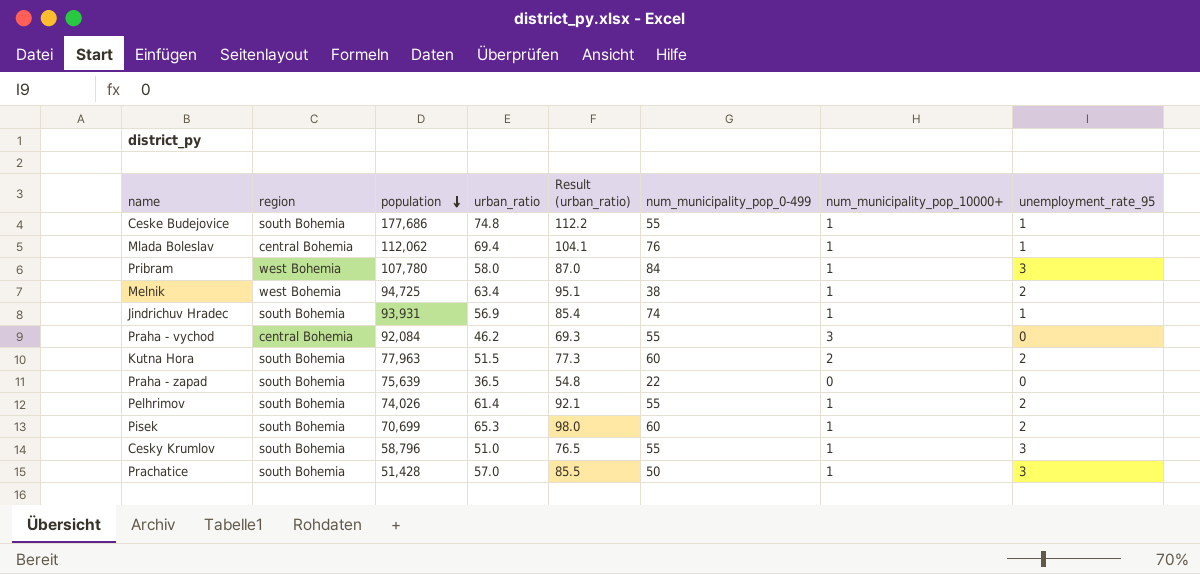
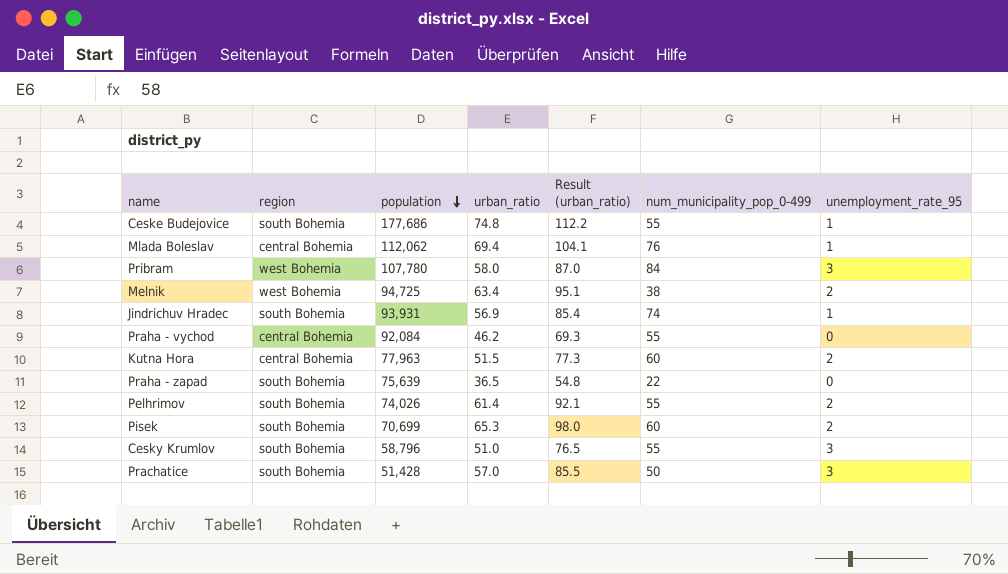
column num_municipality_pop_10000+ | position: 7 -> none
Kutna Hora | region: south Bohemia -> central Bohemia

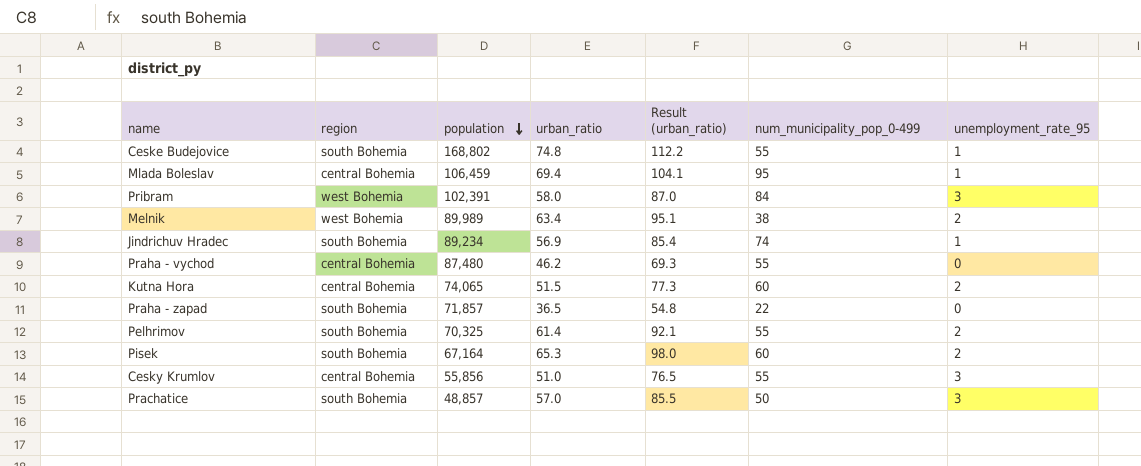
Ceske Budejovice | population: 177,686 -> 168,802
Mlada Boleslav | population: 112,062 -> 106,459
Mlada Boleslav | num_municipality_pop_0-499: 76 -> 95
Pribram | population: 107,780 -> 102,391
Melnik | population: 94,725 -> 89,989
Jindrichuv Hradec | population: 93,931 -> 89,234
Praha - vychod | population: 92,084 -> 87,480
Kutna Hora | population: 77,963 -> 74,065
Praha - zapad | population: 75,639 -> 71,857
Pelhrimov | population: 74,026 -> 70,325
Pisek | population: 70,699 -> 67,164
Cesky Krumlov | region: south Bohemia -> central Bohemia
Cesky Krumlov | population: 58,796 -> 55,856
Prachatice | population: 51,428 -> 48,857

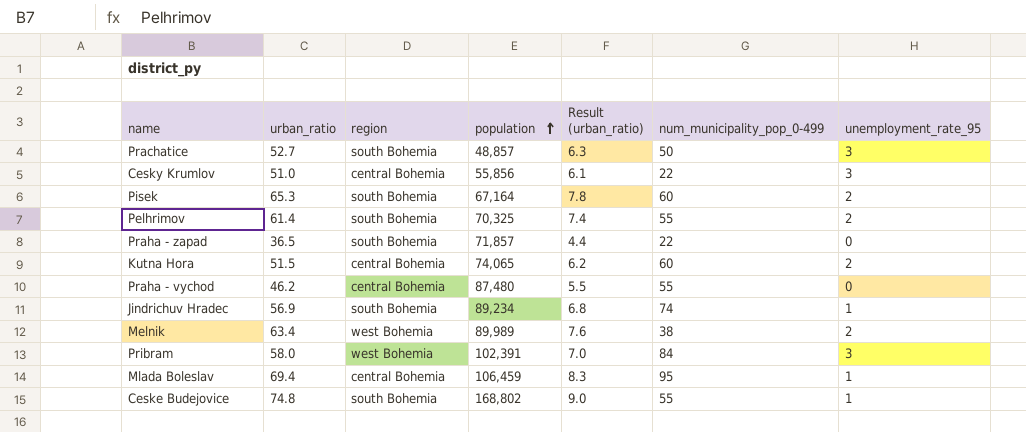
row order: population descending -> population ascending
column urban_ratio | position: 4 -> 2
column Result (urban_ratio) | formula: [urban_ratio] * 1.5 -> [urban_ratio] * 0.12
Prachatice | urban_ratio: 57.0 -> 52.7
Cesky Krumlov | num_municipality_pop_0-499: 55 -> 22

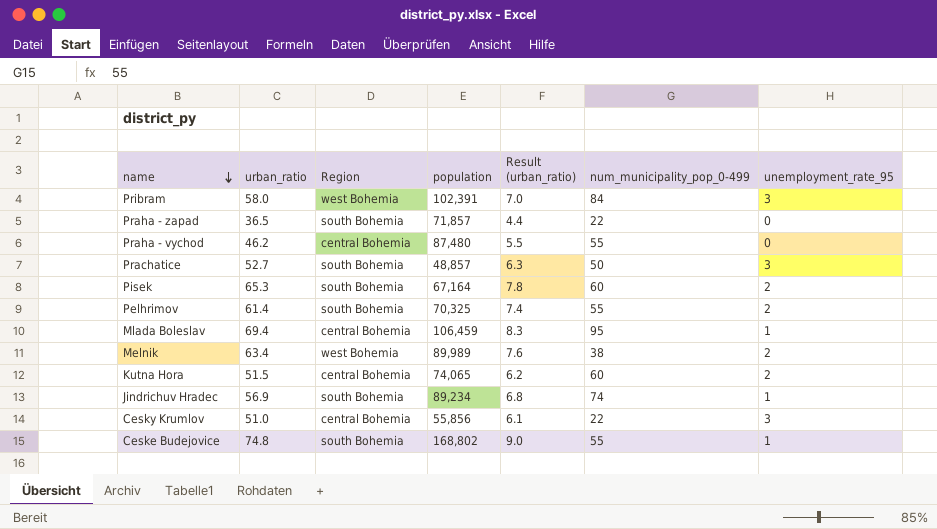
row order: population ascending -> name descending
column name: region -> Region

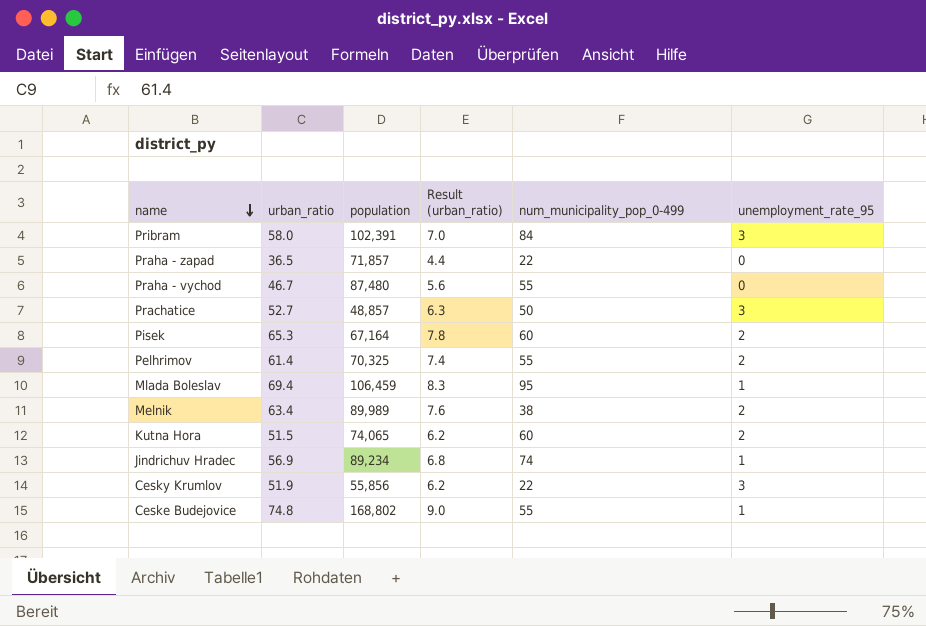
column Region | position: 3 -> none
Praha - vychod | urban_ratio: 46.2 -> 46.7
Praha - vychod | Result (urban_ratio): 5.5 -> 5.6
Cesky Krumlov | urban_ratio: 51.0 -> 51.9
Cesky Krumlov | Result (urban_ratio): 6.1 -> 6.2

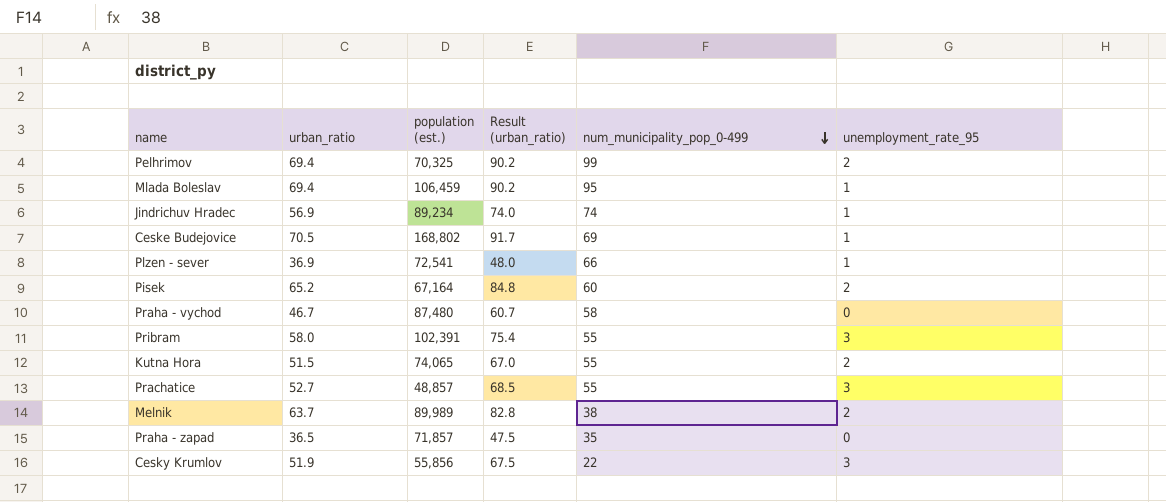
row order: name descending -> num_municipality_pop_0-499 descending
column name: population -> population (est.)
column Result (urban_ratio) | formula: [urban_ratio] * 0.12 -> [urban_ratio] * 1.3
Pelhrimov | urban_ratio: 61.4 -> 69.4
Pelhrimov | num_municipality_pop_0-499: 55 -> 99
Ceske Budejovice | urban_ratio: 74.8 -> 70.5
Ceske Budejovice | num_municipality_pop_0-499: 55 -> 69
row Plzen - sever: none -> 36.9 | 72,541 | 48.0 | 66 | 1
Pisek | urban_ratio: 65.3 -> 65.2
Praha - vychod | num_municipality_pop_0-499: 55 -> 58
Pribram | num_municipality_pop_0-499: 84 -> 55
Kutna Hora | num_municipality_pop_0-499: 60 -> 55
Prachatice | num_municipality_pop_0-499: 50 -> 55
Melnik | urban_ratio: 63.4 -> 63.7
Praha - zapad | num_municipality_pop_0-499: 22 -> 35

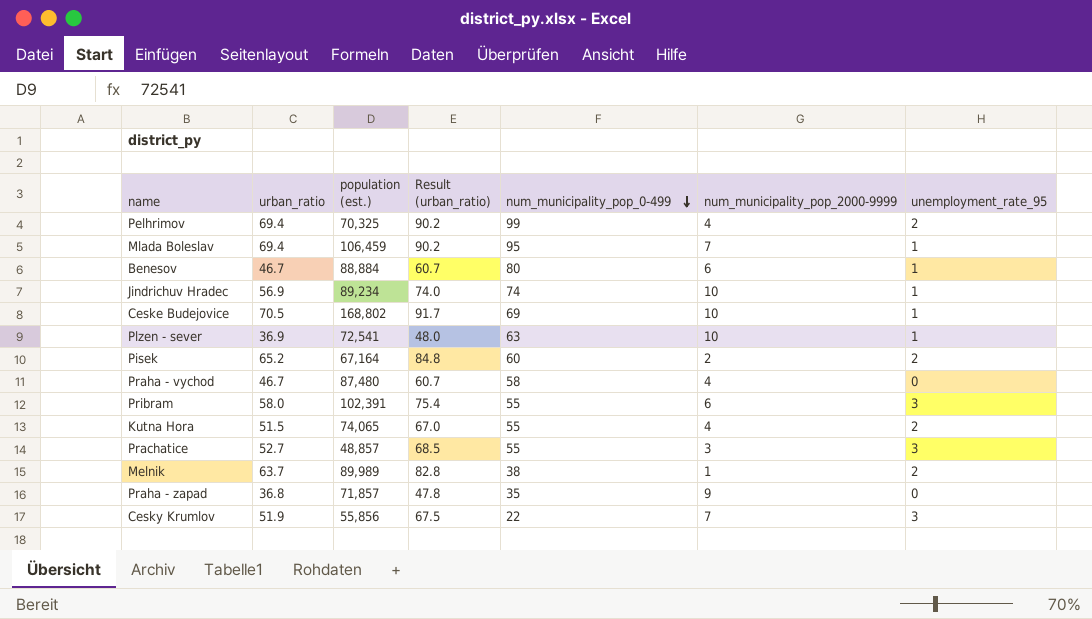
column num_municipality_pop_2000-9999 | position: none -> 6
row Benesov: none -> 46.7 | 88,884 | 60.7 | 80 | 6 | 1
Plzen - sever | num_municipality_pop_0-499: 66 -> 63
Praha - zapad | urban_ratio: 36.5 -> 36.8
Praha - zapad | Result (urban_ratio): 47.5 -> 47.8

